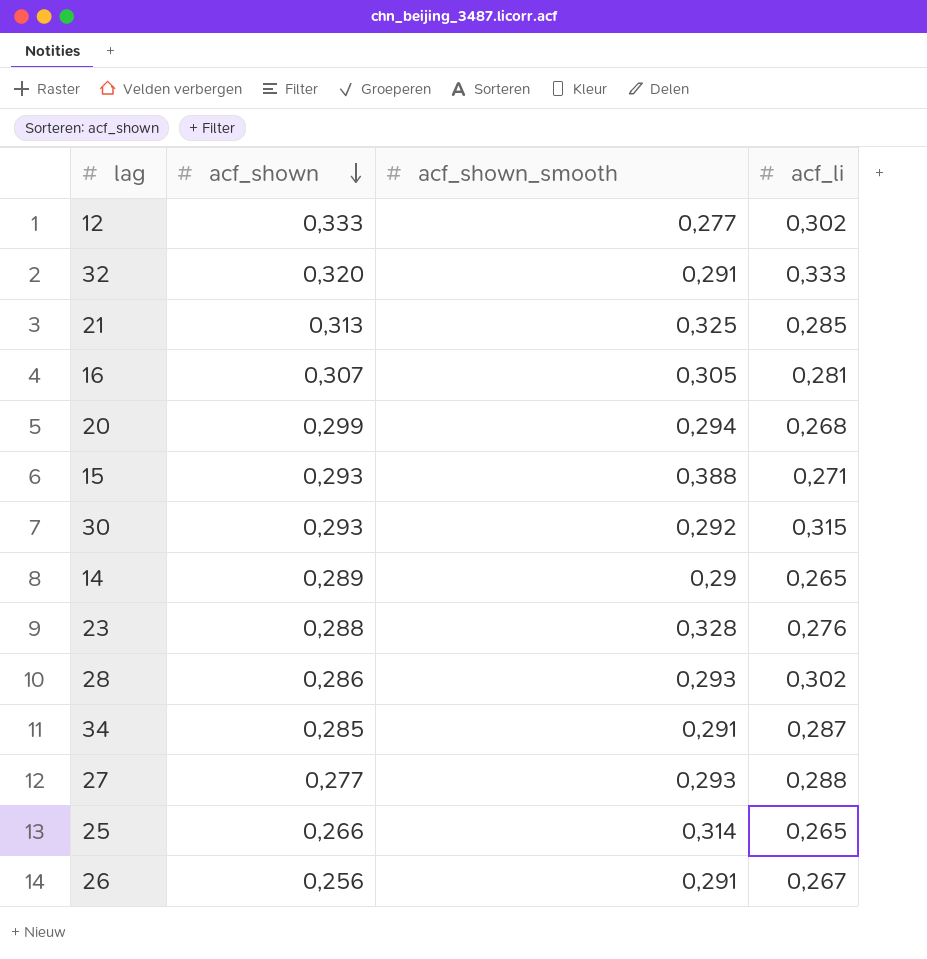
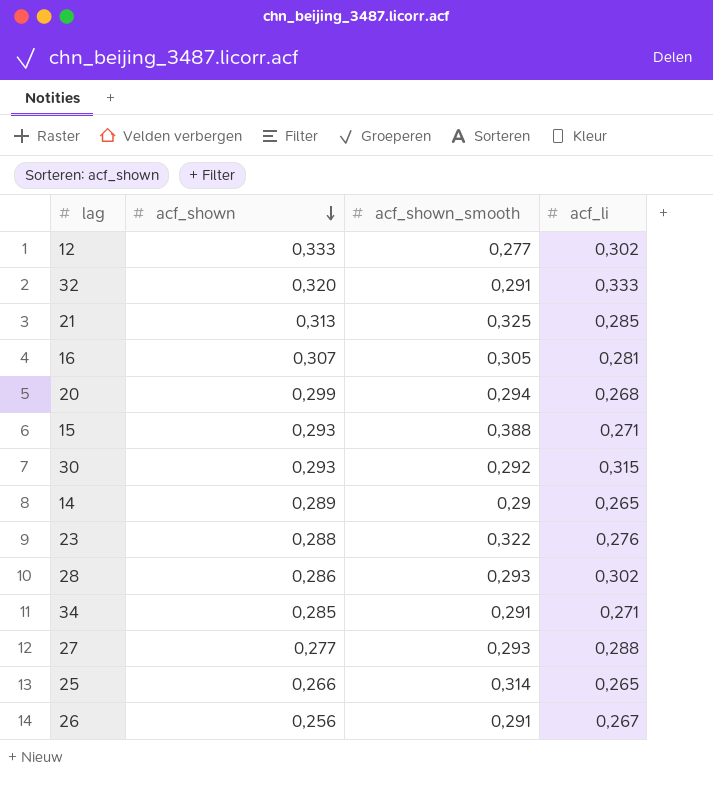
23 | acf_shown_smooth: 0,328 -> 0,322
34 | acf_li: 0,287 -> 0,271

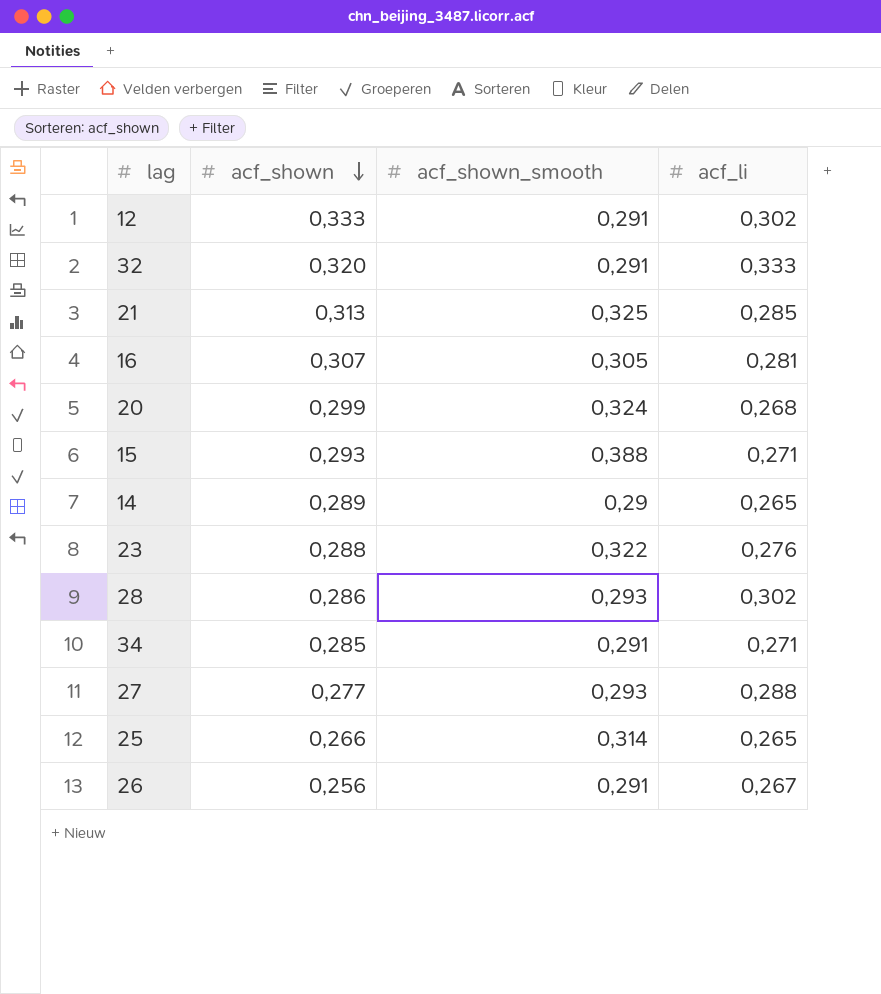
row 30: 0,293 | 0,292 | 0,315 -> none
12 | acf_shown_smooth: 0,277 -> 0,291
20 | acf_shown_smooth: 0,294 -> 0,324

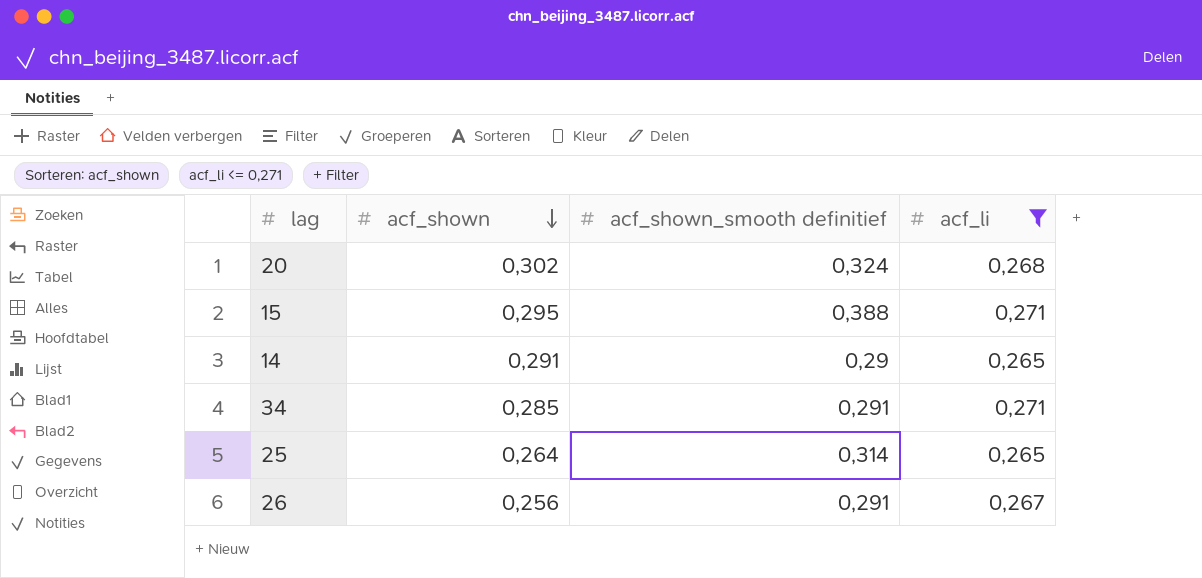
filter: none -> acf_li <= 0,271
column name: acf_shown_smooth -> acf_shown_smooth definitief
20 | acf_shown: 0,299 -> 0,302
15 | acf_shown: 0,293 -> 0,295
14 | acf_shown: 0,289 -> 0,291
25 | acf_shown: 0,266 -> 0,264

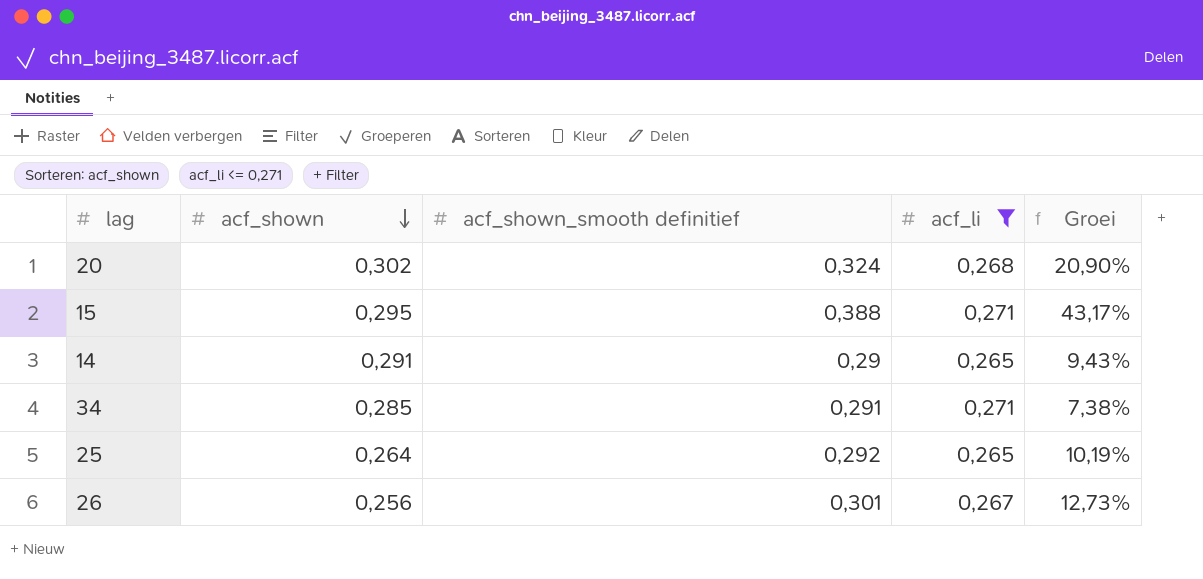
column Groei | formula: none -> ([acf_shown_smooth definitief] - [acf_li]) / [acf_li]
25 | acf_shown_smooth definitief: 0,314 -> 0,292
26 | acf_shown_smooth definitief: 0,291 -> 0,301

